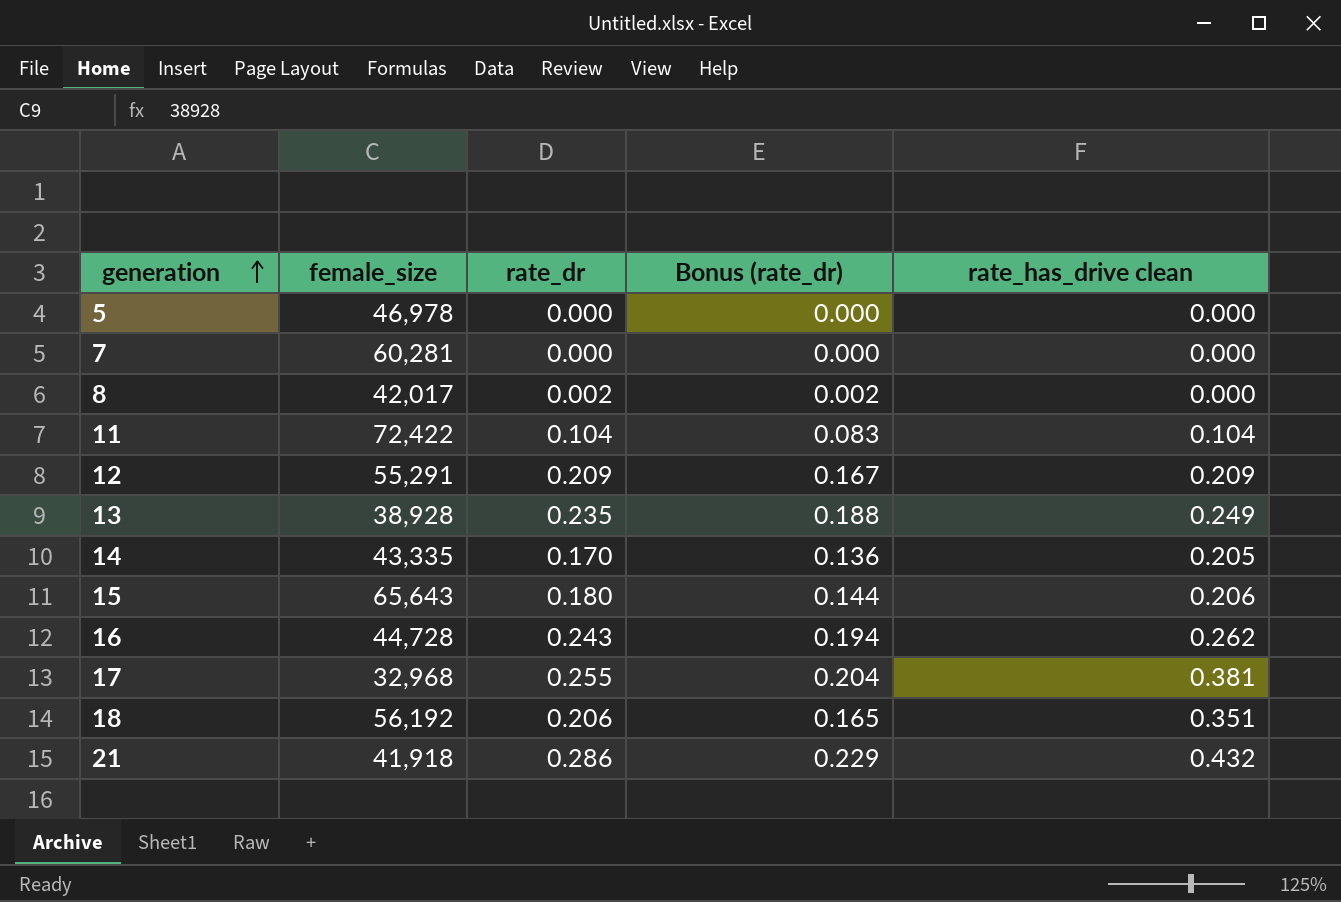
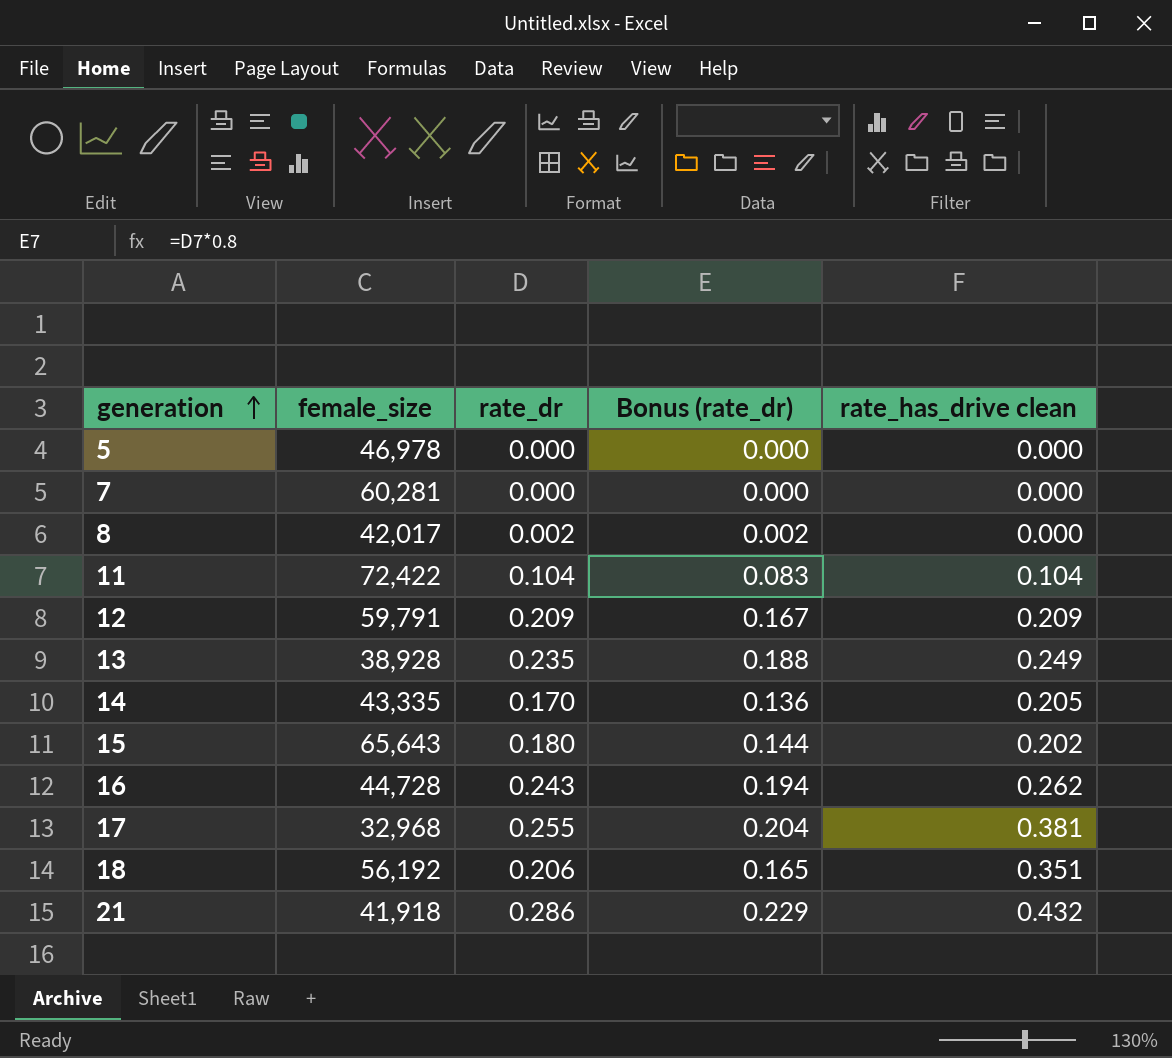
12 | female_size: 55,291 -> 59,791
15 | rate_has_drive clean: 0.206 -> 0.202

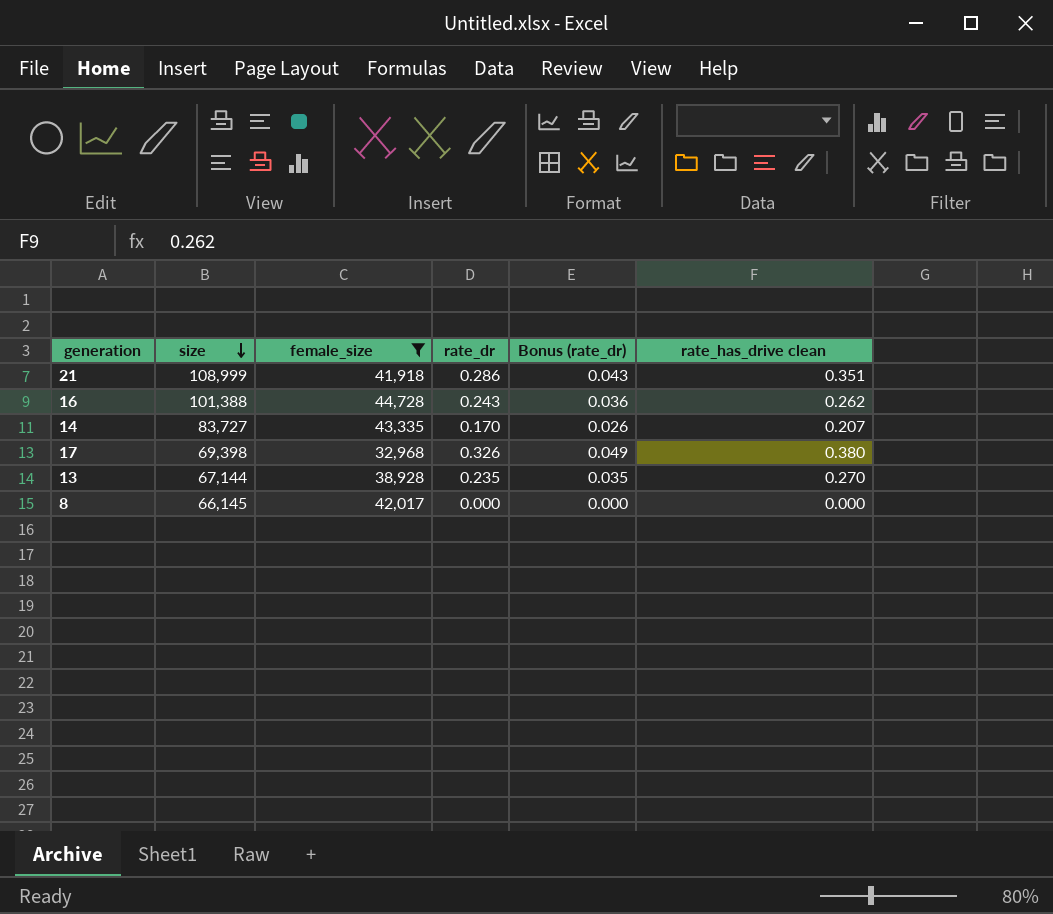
filter: none -> female_size <= 44,728
row order: generation ascending -> size descending
column size | position: none -> 2
column Bonus (rate_dr) | formula: [rate_dr] * 0.8 -> [rate_dr] * 0.15
21 | rate_has_drive clean: 0.432 -> 0.351
14 | rate_has_drive clean: 0.205 -> 0.207
17 | rate_dr: 0.255 -> 0.326
17 | rate_has_drive clean: 0.381 -> 0.380
13 | rate_has_drive clean: 0.249 -> 0.270
8 | rate_dr: 0.002 -> 0.000

